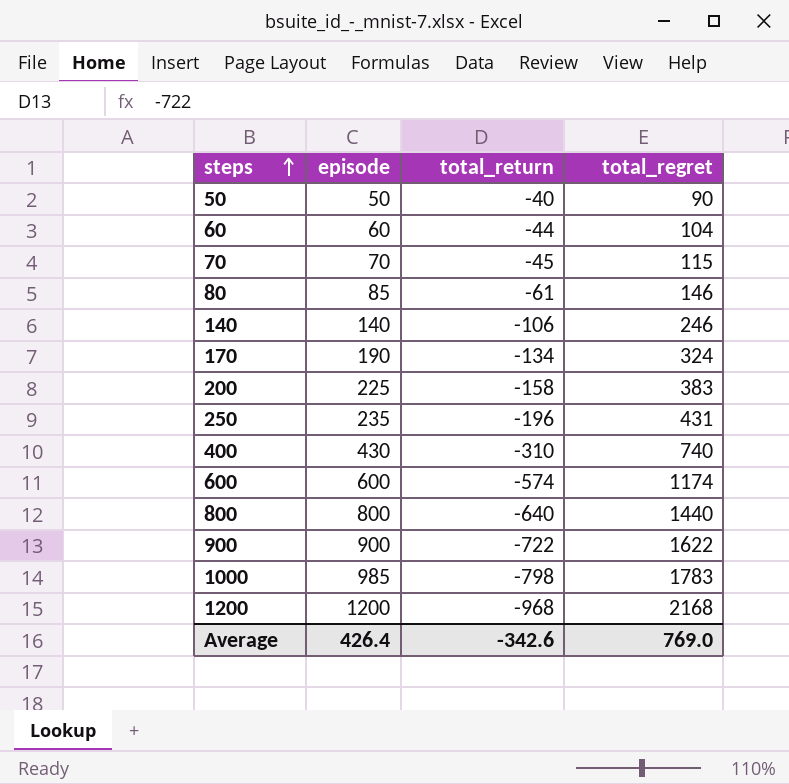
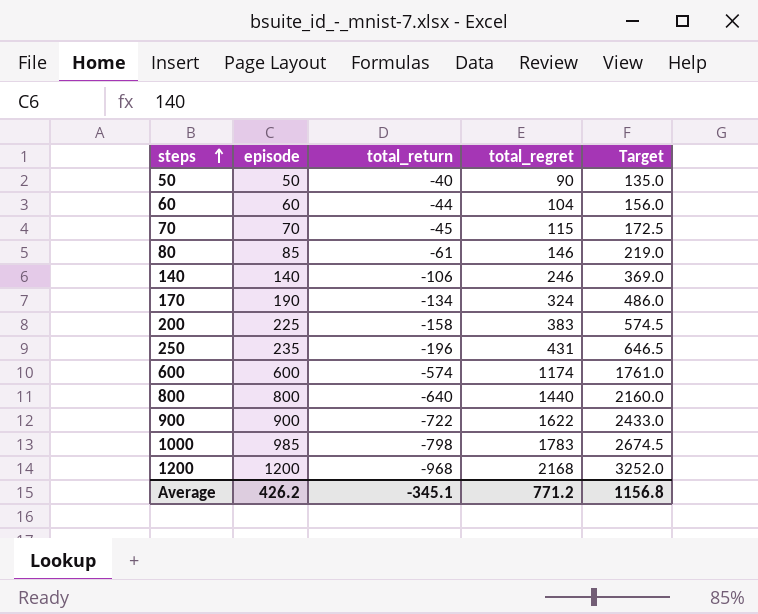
column Target | formula: none -> [total_regret] * 1.5
row 400: 430 | -310 | 740 -> none
Average | episode: 426.4 -> 426.2
Average | total_return: -342.6 -> -345.1
Average | total_regret: 769.0 -> 771.2

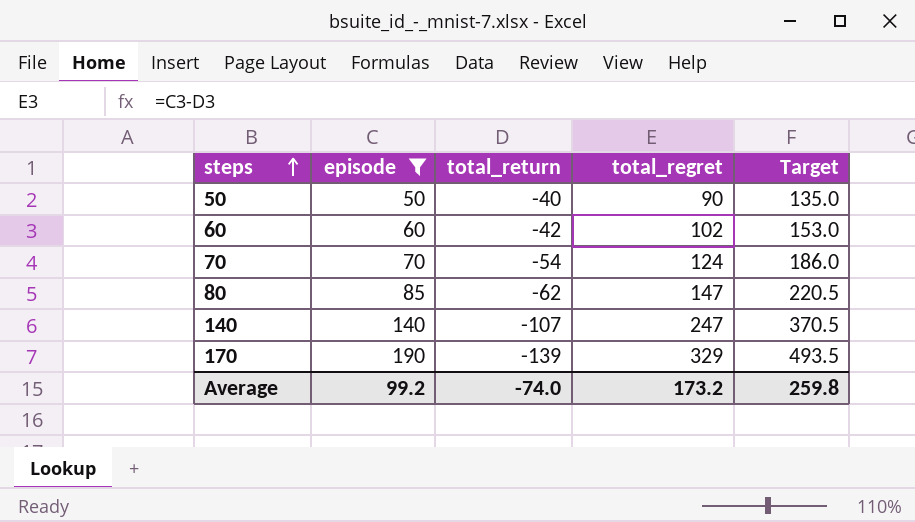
filter: none -> episode <= 190
60 | total_return: -44 -> -42
60 | total_regret: 104 -> 102
60 | Target: 156.0 -> 153.0
70 | total_return: -45 -> -54
70 | total_regret: 115 -> 124
70 | Target: 172.5 -> 186.0
80 | total_return: -61 -> -62
80 | total_regret: 146 -> 147
80 | Target: 219.0 -> 220.5
140 | total_return: -106 -> -107
140 | total_regret: 246 -> 247
140 | Target: 369.0 -> 370.5
170 | total_return: -134 -> -139
170 | total_regret: 324 -> 329
170 | Target: 486.0 -> 493.5
Average | episode: 426.2 -> 99.2
Average | total_return: -345.1 -> -74.0
Average | total_regret: 771.2 -> 173.2
Average | Target: 1156.8 -> 259.8

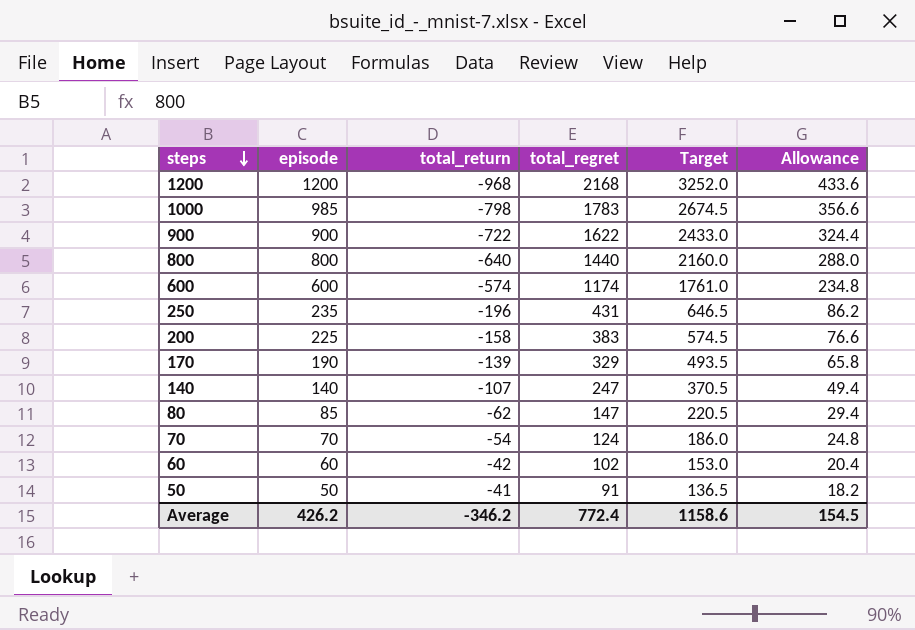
filter: episode <= 190 -> none
row order: steps ascending -> steps descending
column Allowance | formula: none -> [total_regret] * 0.2
50 | total_return: -40 -> -41
50 | total_regret: 90 -> 91
50 | Target: 135.0 -> 136.5
Average | episode: 99.2 -> 426.2
Average | total_return: -74.0 -> -346.2
Average | total_regret: 173.2 -> 772.4
Average | Target: 259.8 -> 1158.6

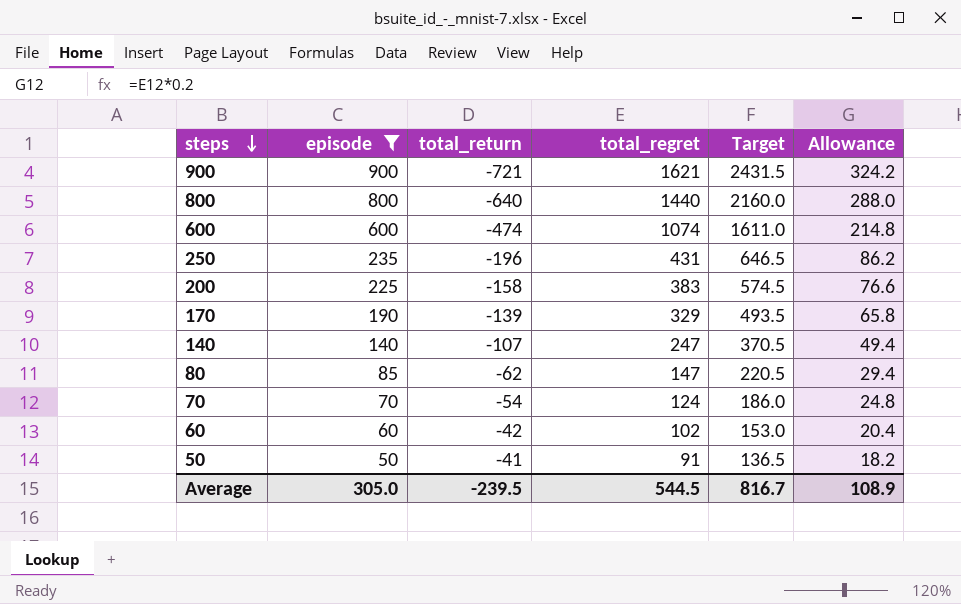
filter: none -> episode <= 900
900 | total_return: -722 -> -721
900 | total_regret: 1622 -> 1621
900 | Target: 2433.0 -> 2431.5
900 | Allowance: 324.4 -> 324.2
600 | total_return: -574 -> -474
600 | total_regret: 1174 -> 1074
600 | Target: 1761.0 -> 1611.0
600 | Allowance: 234.8 -> 214.8
Average | episode: 426.2 -> 305.0
Average | total_return: -346.2 -> -239.5
Average | total_regret: 772.4 -> 544.5
Average | Target: 1158.6 -> 816.7
Average | Allowance: 154.5 -> 108.9

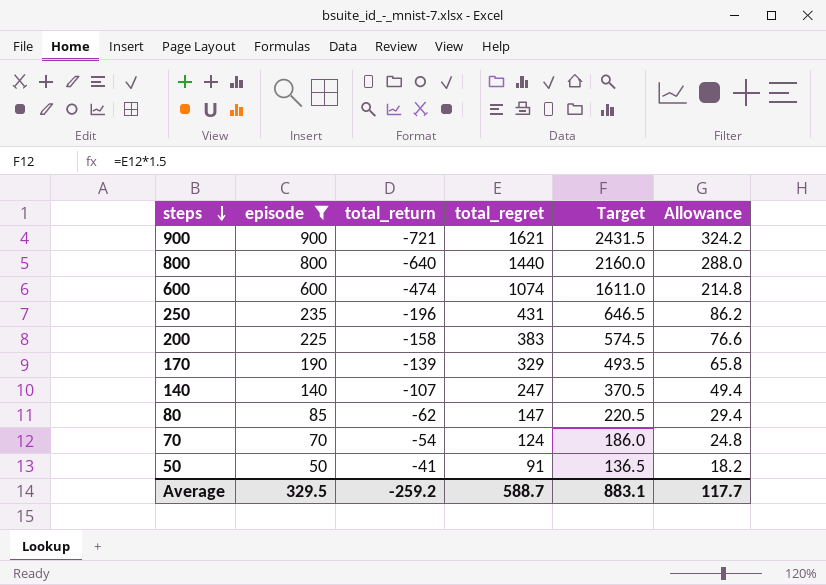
row 60: 60 | -42 | 102 | 153.0 | 20.4 -> none
Average | episode: 305.0 -> 329.5
Average | total_return: -239.5 -> -259.2
Average | total_regret: 544.5 -> 588.7
Average | Target: 816.7 -> 883.1
Average | Allowance: 108.9 -> 117.7

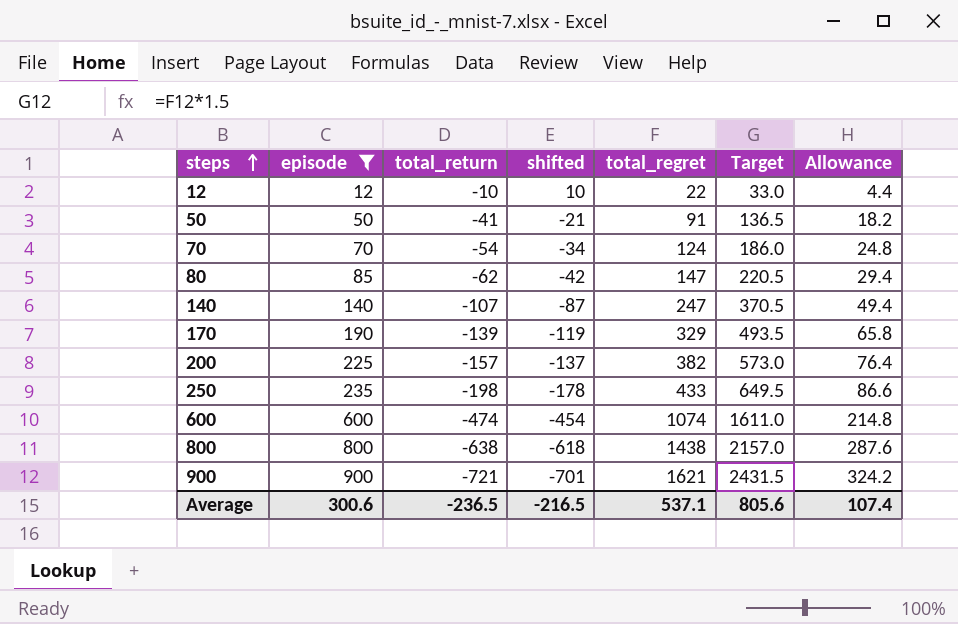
row order: steps descending -> steps ascending
column shifted | formula: none -> [total_return] + 20
row 12: none -> 12 | -10 | 10 | 22 | 33.0 | 4.4
200 | total_return: -158 -> -157
200 | total_regret: 383 -> 382
200 | Target: 574.5 -> 573.0
200 | Allowance: 76.6 -> 76.4
250 | total_return: -196 -> -198
250 | total_regret: 431 -> 433
250 | Target: 646.5 -> 649.5
250 | Allowance: 86.2 -> 86.6
800 | total_return: -640 -> -638
800 | total_regret: 1440 -> 1438
800 | Target: 2160.0 -> 2157.0
800 | Allowance: 288.0 -> 287.6
Average | episode: 329.5 -> 300.6
Average | total_return: -259.2 -> -236.5
Average | total_regret: 588.7 -> 537.1
Average | Target: 883.1 -> 805.6
Average | Allowance: 117.7 -> 107.4

